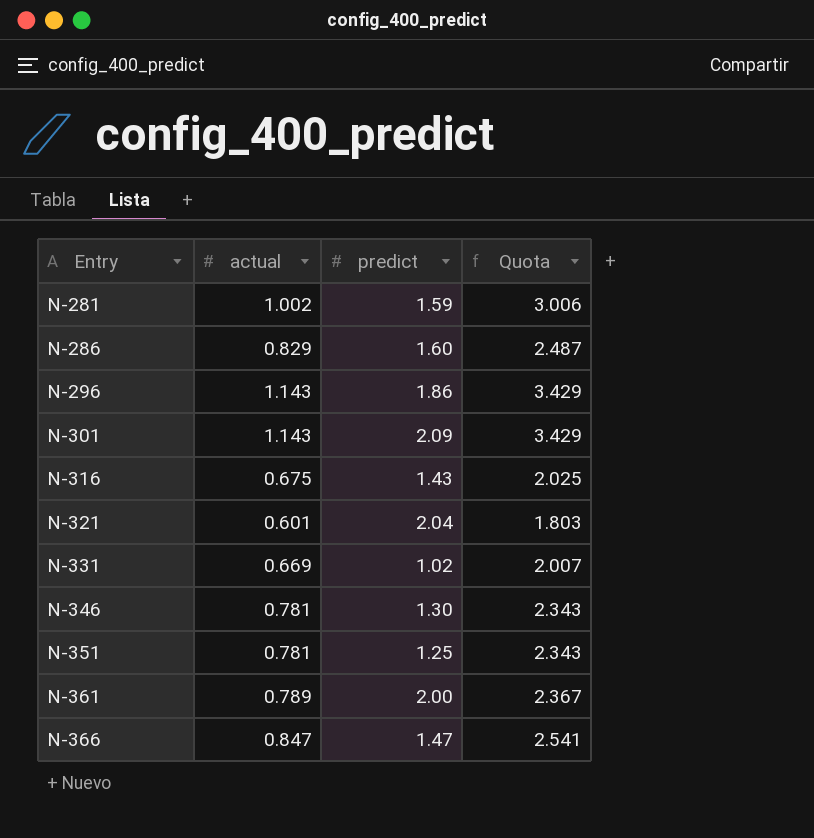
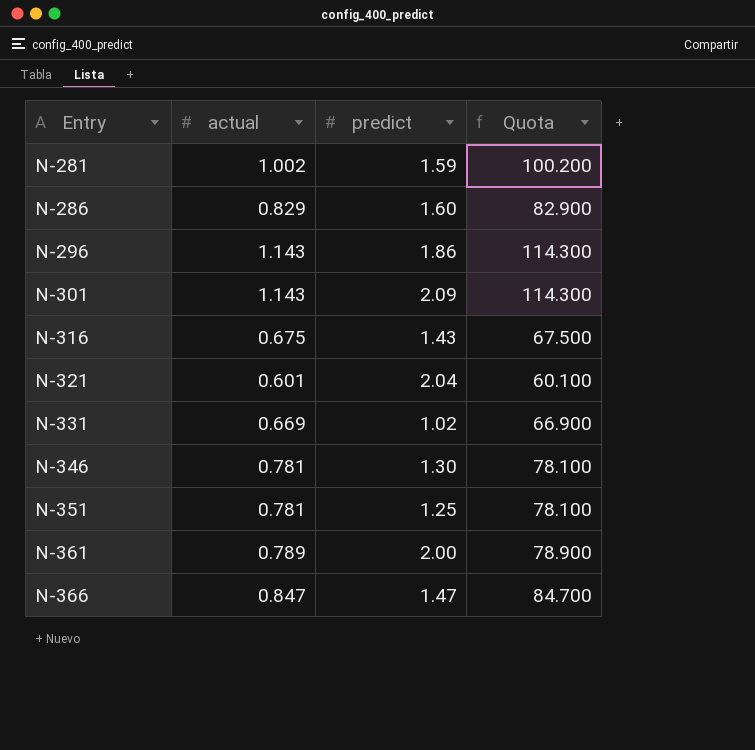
column Quota | formula: [actual] * 3 -> [actual] * 100

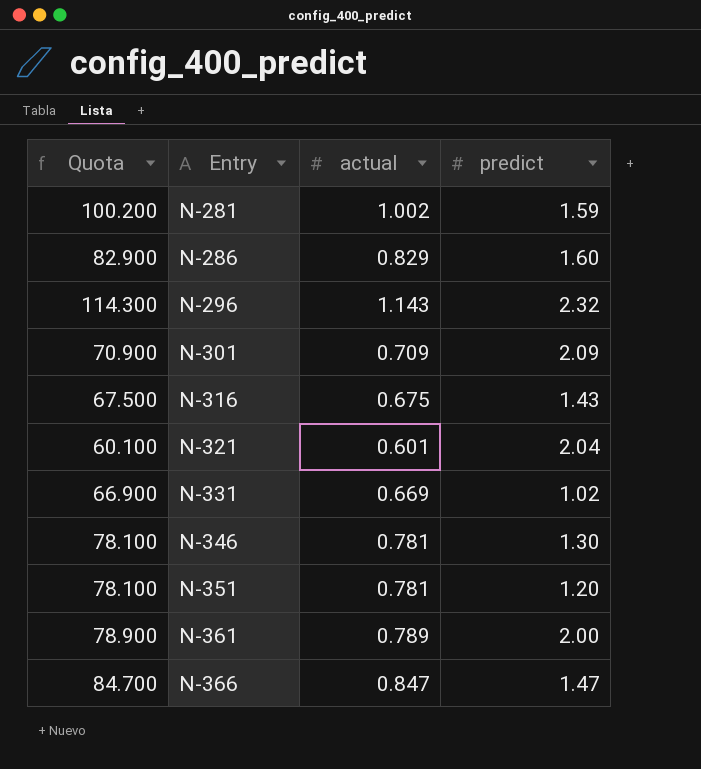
column Quota | position: 4 -> 1
N-296 | predict: 1.86 -> 2.32
N-301 | Quota: 114.300 -> 70.900
N-301 | actual: 1.143 -> 0.709
N-351 | predict: 1.25 -> 1.20

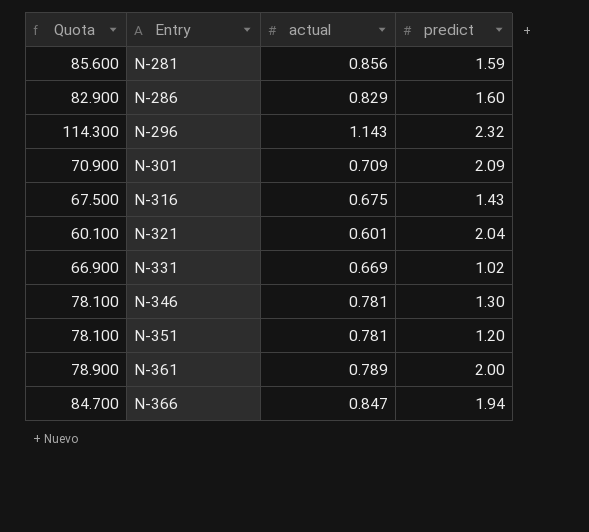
N-281 | Quota: 100.200 -> 85.600
N-281 | actual: 1.002 -> 0.856
N-366 | predict: 1.47 -> 1.94

